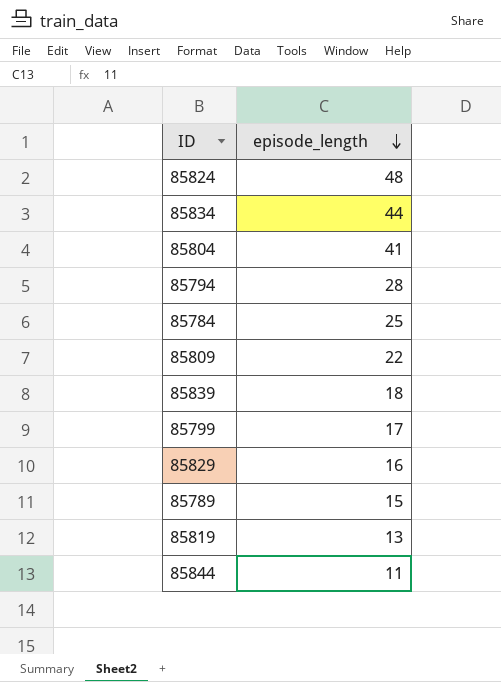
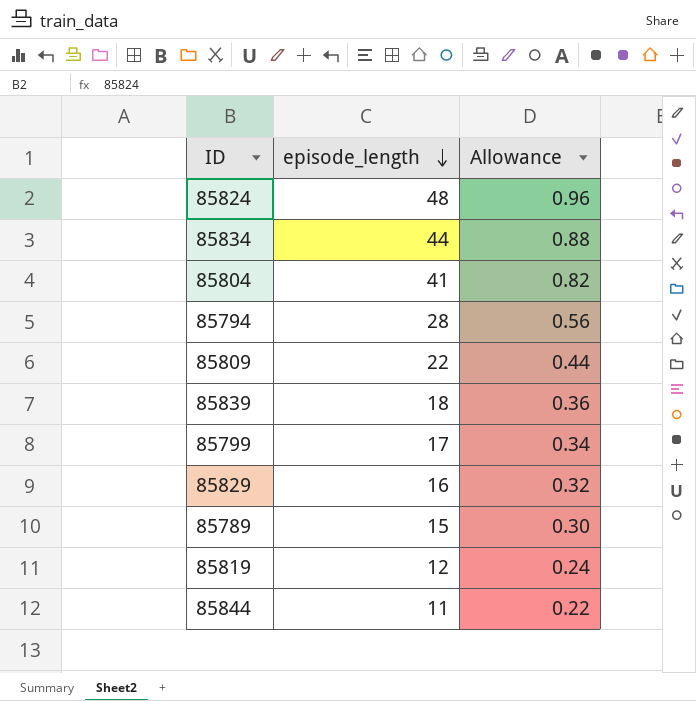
column Allowance | formula: none -> [episode_length] * 0.02
row 85784: 25 -> none
85819 | episode_length: 13 -> 12

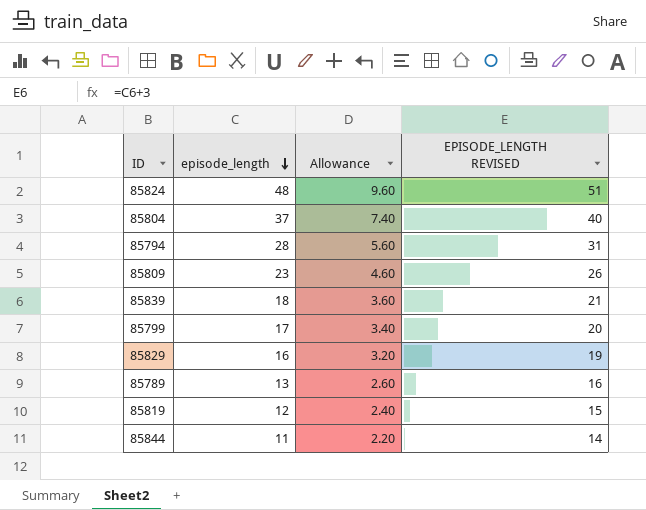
column Allowance | formula: [episode_length] * 0.02 -> [episode_length] * 0.2
column EPISODE_LENGTH REVISED | formula: none -> [episode_length] + 3
row 85834: 44 | 0.88 -> none
85804 | episode_length: 41 -> 37
85809 | episode_length: 22 -> 23
85789 | episode_length: 15 -> 13

